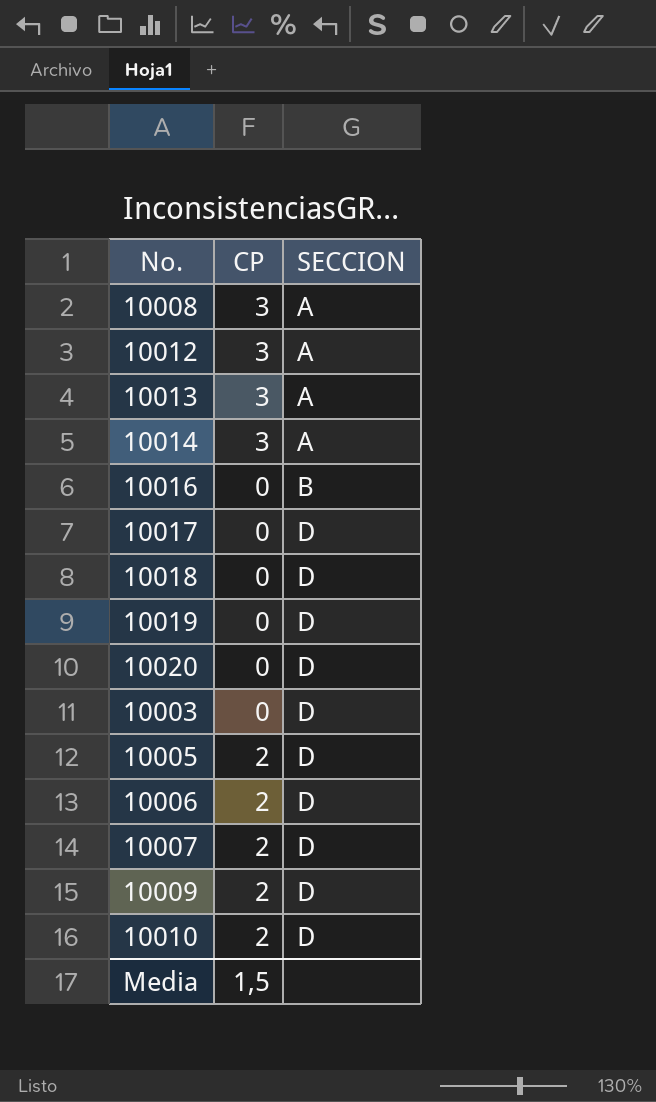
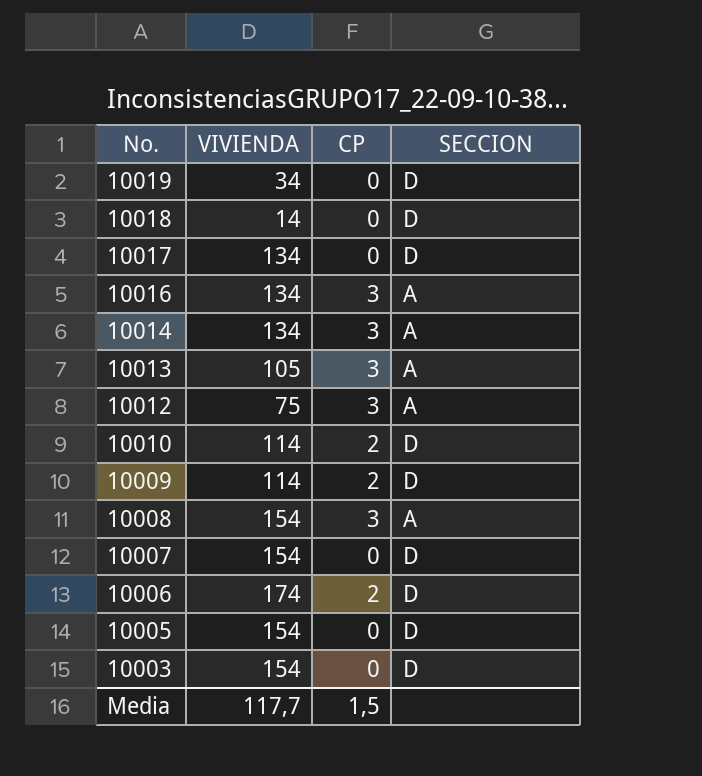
row order: SECCION ascending -> No. descending
column VIVIENDA | position: none -> 2
row 10020: 0 | D -> none
10016 | CP: 0 -> 3
10016 | SECCION: B -> A
10007 | CP: 2 -> 0
10005 | CP: 2 -> 0

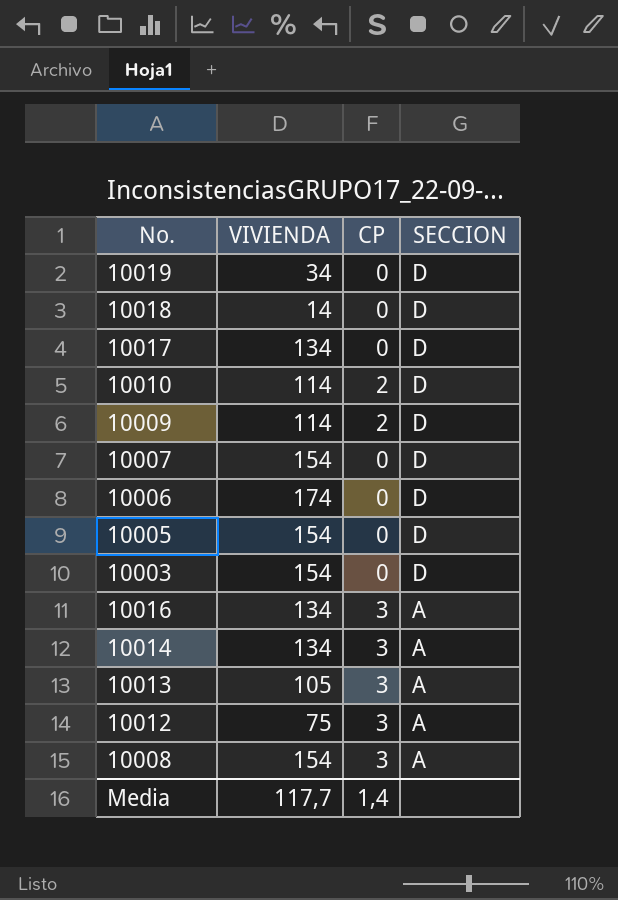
row order: No. descending -> SECCION descending
10006 | CP: 2 -> 0
Media | CP: 1,5 -> 1,4

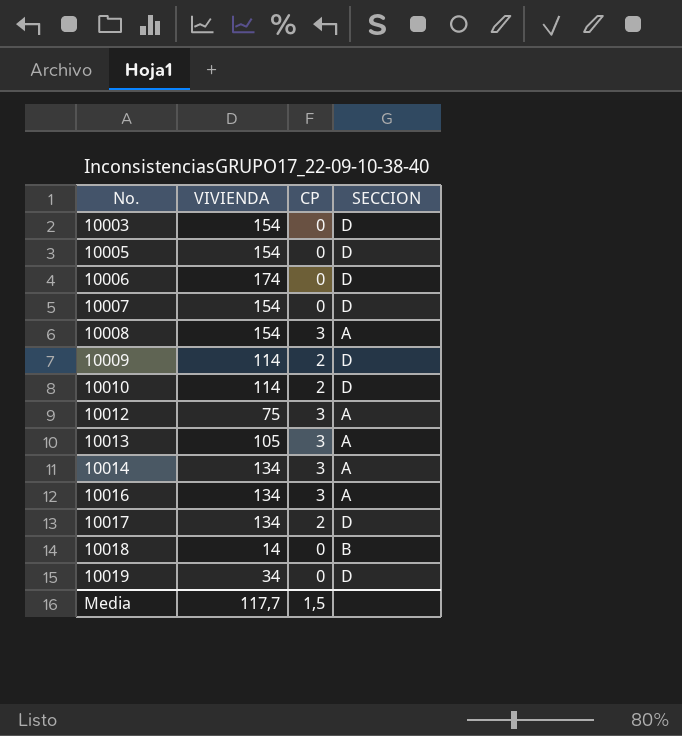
row order: SECCION descending -> No. ascending
10017 | CP: 0 -> 2
10018 | SECCION: D -> B
Media | CP: 1,4 -> 1,5

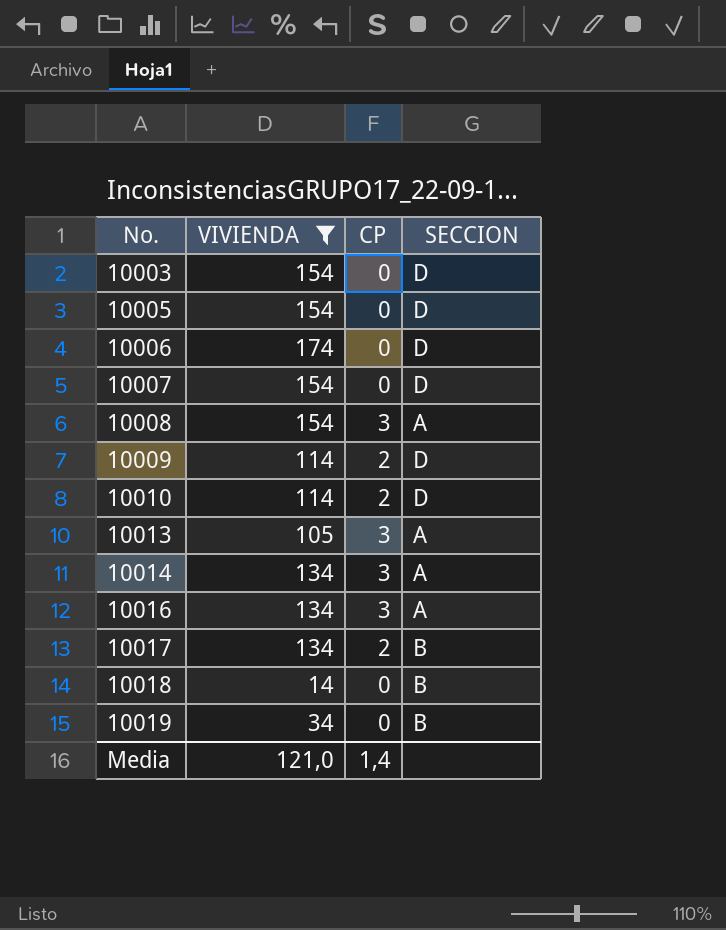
filter: none -> VIVIENDA != 75
10017 | SECCION: D -> B
10019 | SECCION: D -> B
Media | VIVIENDA: 117,7 -> 121,0
Media | CP: 1,5 -> 1,4

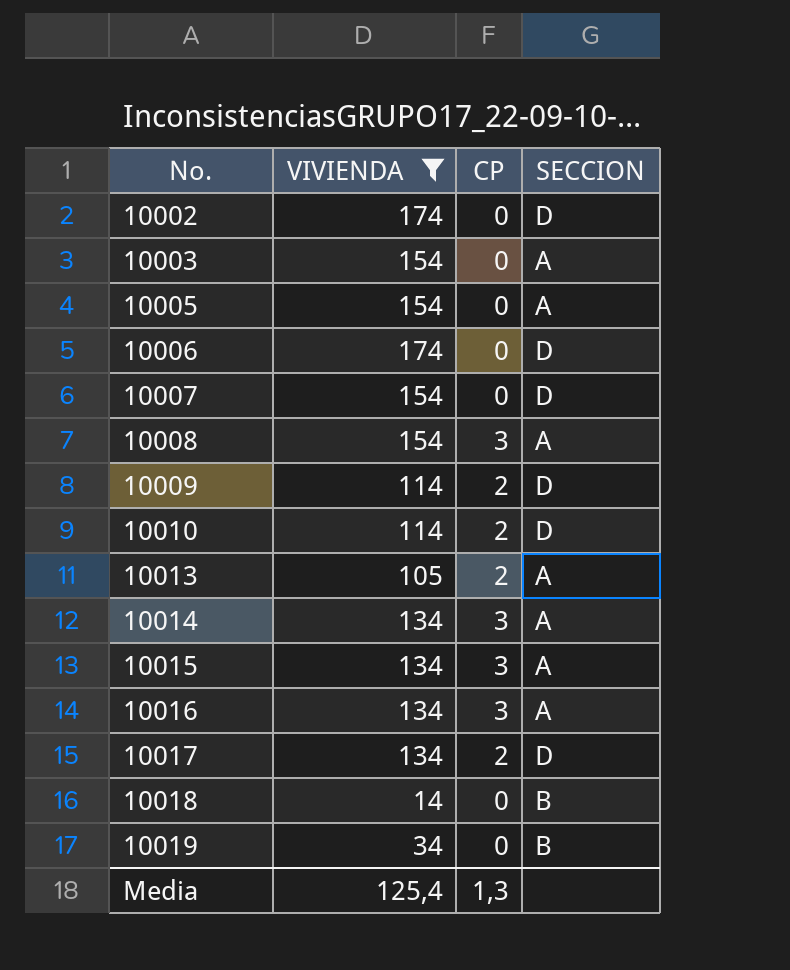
row 10002: none -> 174 | 0 | D
10003 | SECCION: D -> A
10005 | SECCION: D -> A
10013 | CP: 3 -> 2
row 10015: none -> 134 | 3 | A
10017 | SECCION: B -> D
Media | VIVIENDA: 121,0 -> 125,4
Media | CP: 1,4 -> 1,3

